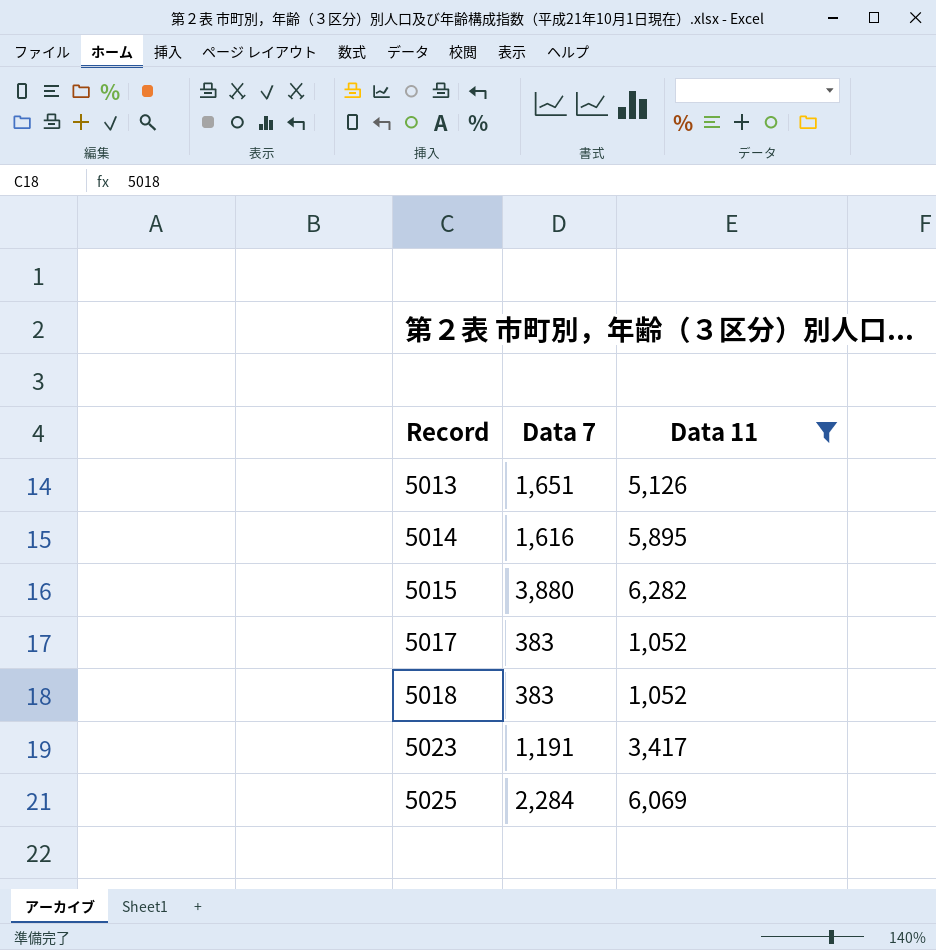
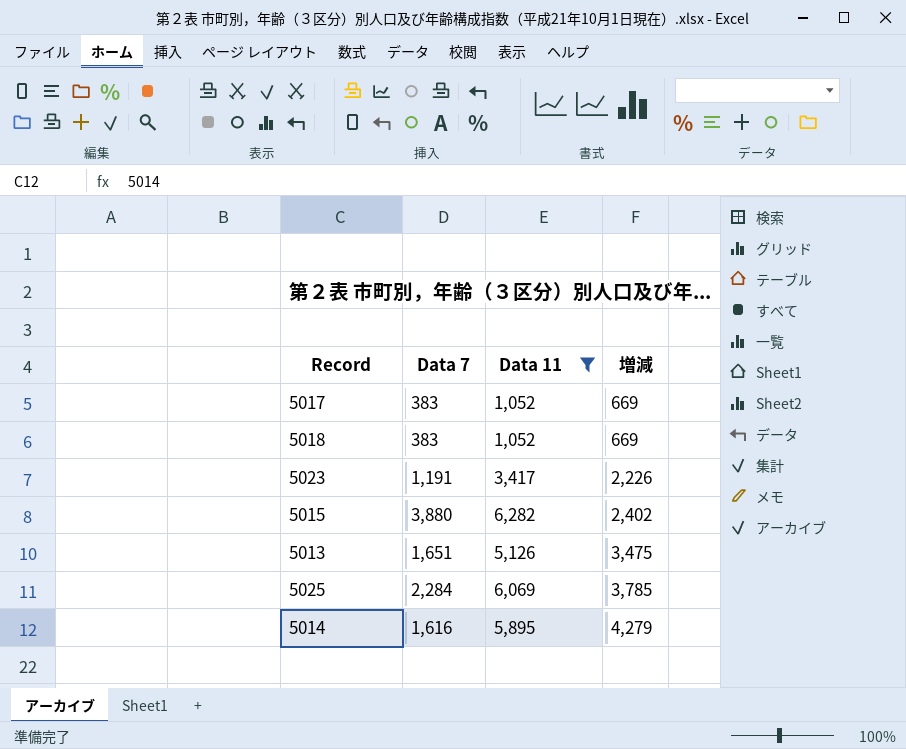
row order: Record ascending -> 増減 ascending
column 増減 | formula: none -> [Data 11] - [Data 7]

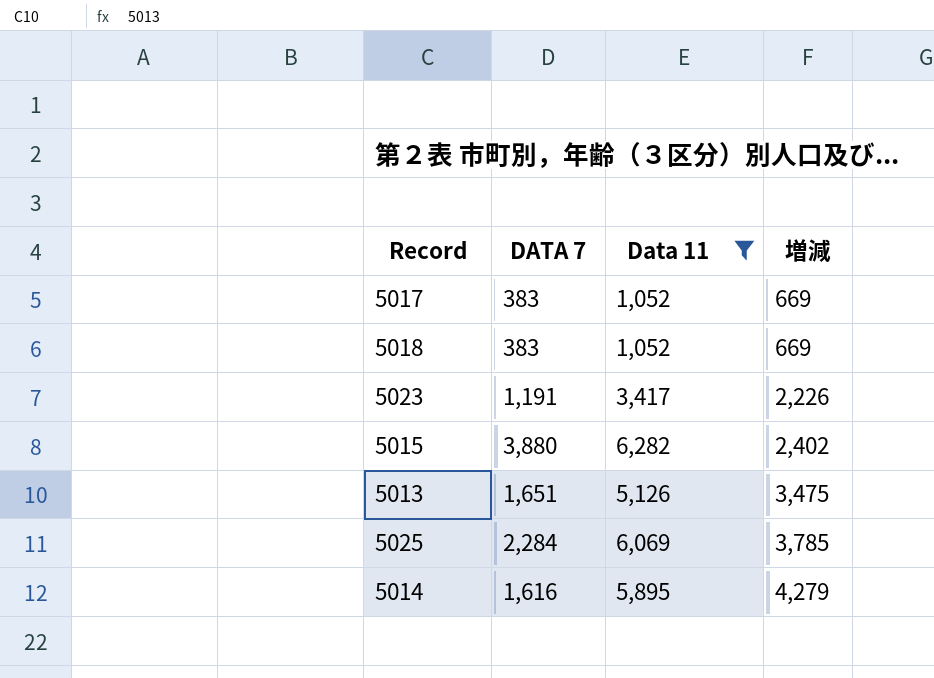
column name: Data 7 -> DATA 7

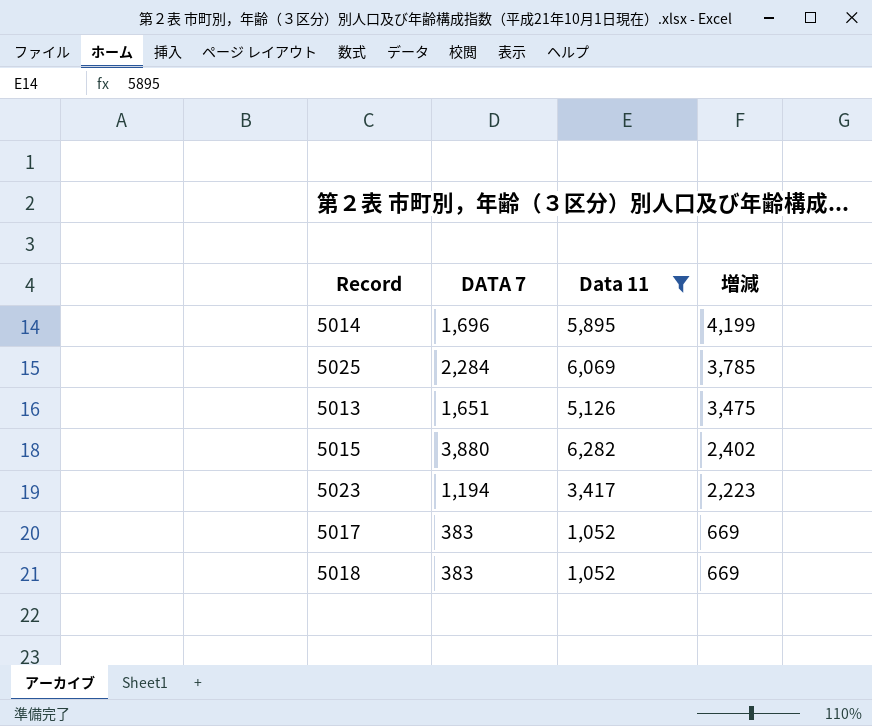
row order: 増減 ascending -> 増減 descending
5014 | DATA 7: 1,616 -> 1,696
5014 | 増減: 4,279 -> 4,199
5023 | DATA 7: 1,191 -> 1,194
5023 | 増減: 2,226 -> 2,223

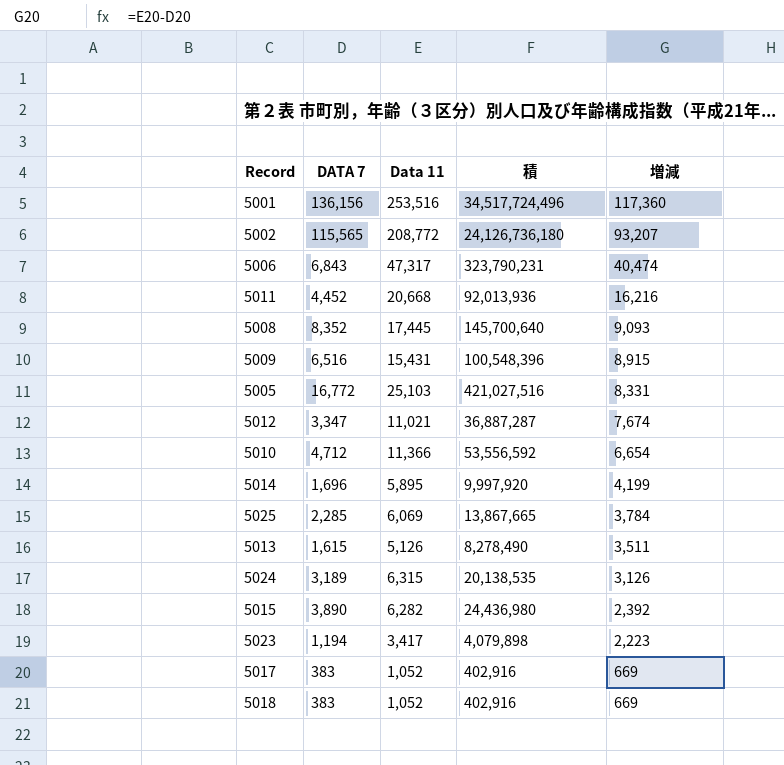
filter: Data 11 <= 6,282 -> none
column 積 | formula: none -> [DATA 7] * [Data 11]
5025 | DATA 7: 2,284 -> 2,285
5025 | 増減: 3,785 -> 3,784
5013 | DATA 7: 1,651 -> 1,615
5013 | 増減: 3,475 -> 3,511
5015 | DATA 7: 3,880 -> 3,890
5015 | 増減: 2,402 -> 2,392

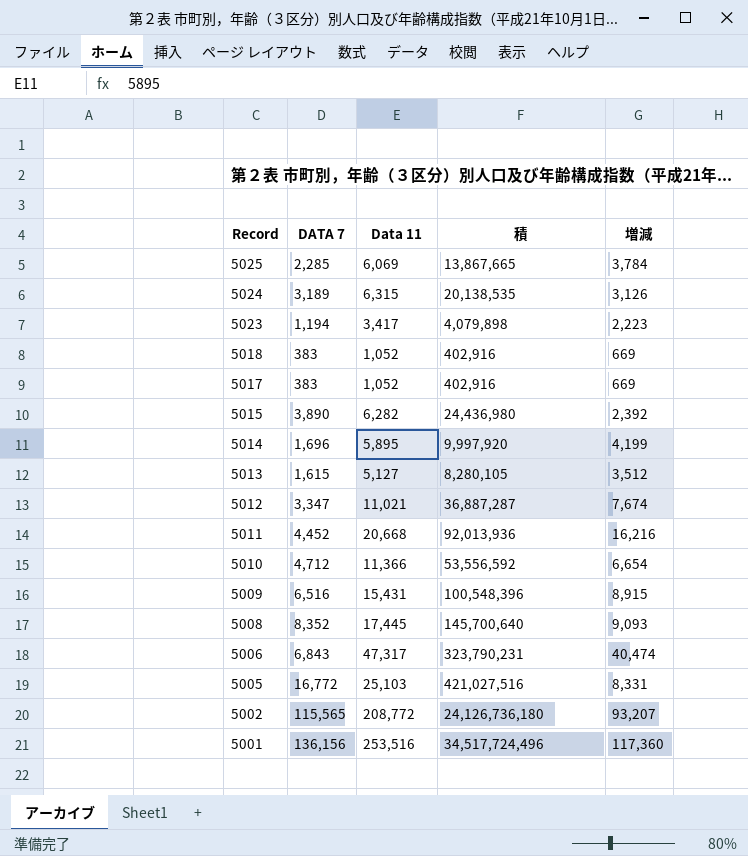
row order: 増減 descending -> Record descending
5013 | Data 11: 5,126 -> 5,127
5013 | 積: 8,278,490 -> 8,280,105
5013 | 増減: 3,511 -> 3,512

